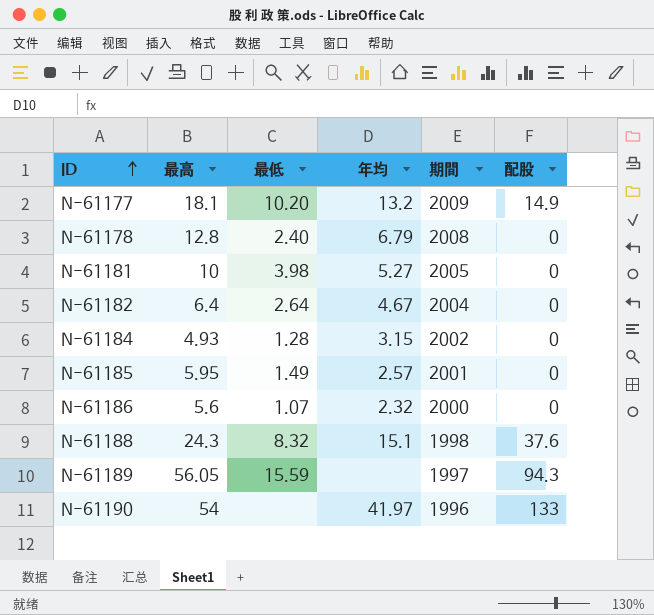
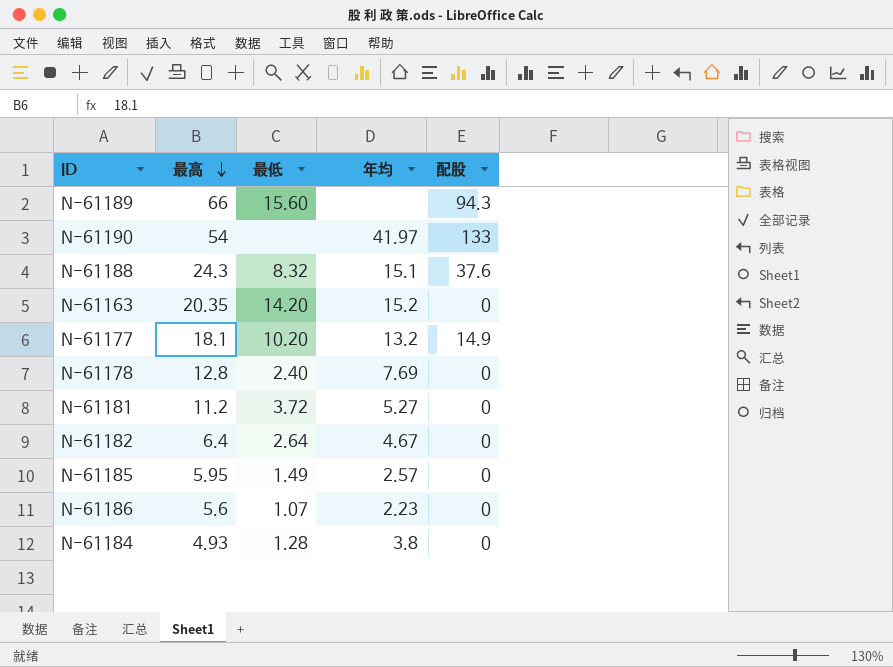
row order: ID ascending -> 最高 descending
column 期間 | position: 5 -> none
N-61189 | 最高: 56.05 -> 66
N-61189 | 最低: 15.59 -> 15.60
row N-61163: none -> 20.35 | 14.20 | 15.2 | 0
N-61178 | 年均: 6.79 -> 7.69
N-61181 | 最高: 10 -> 11.2
N-61181 | 最低: 3.98 -> 3.72
N-61186 | 年均: 2.32 -> 2.23
N-61184 | 年均: 3.15 -> 3.8

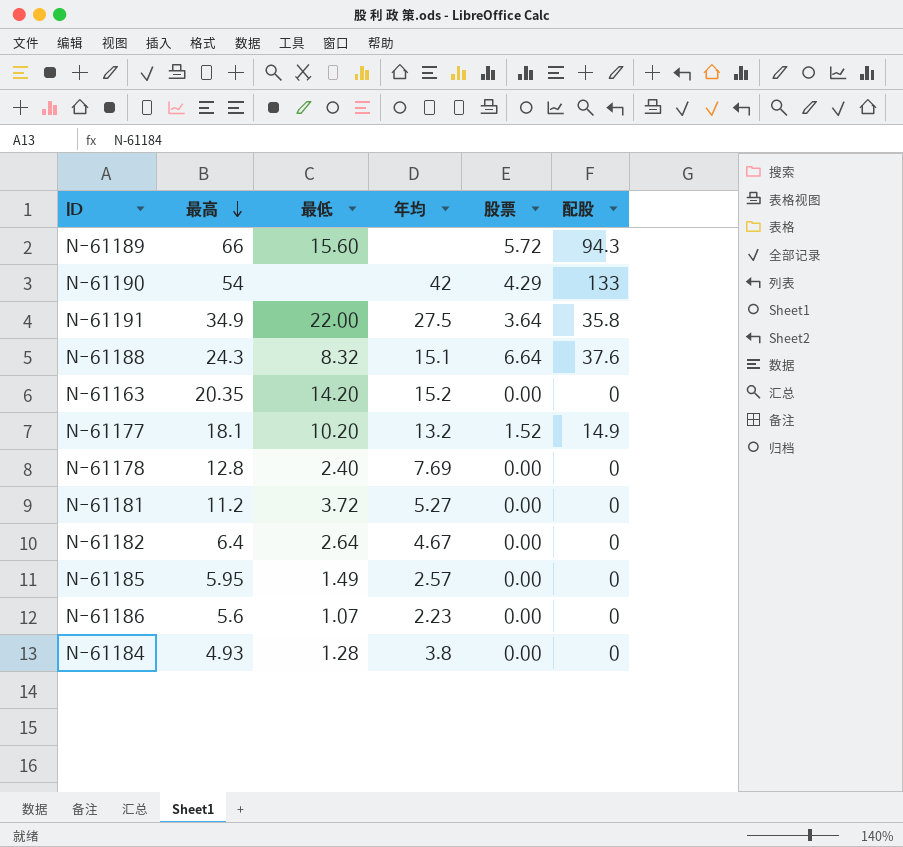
column 股票 | position: none -> 5
N-61190 | 年均: 41.97 -> 42
row N-61191: none -> 34.9 | 22.00 | 27.5 | 3.64 | 35.8

